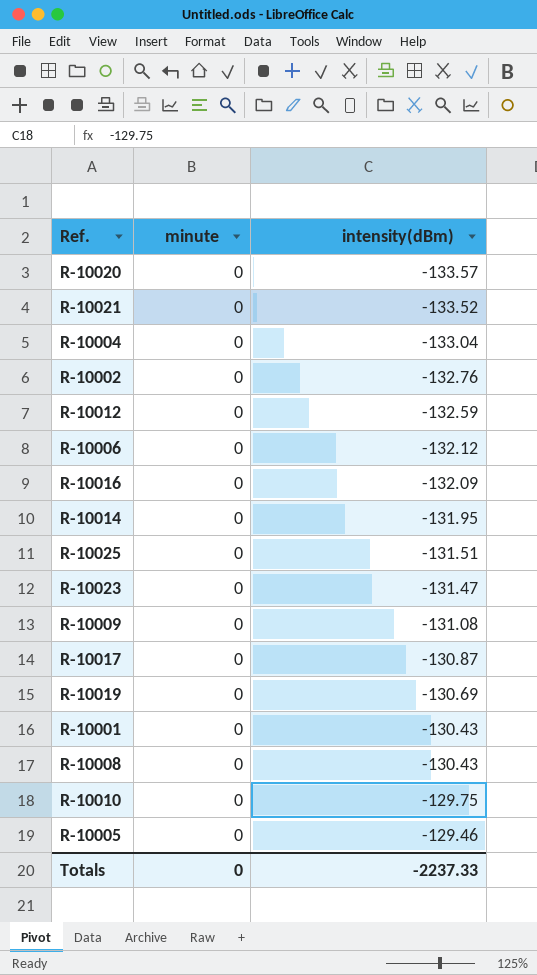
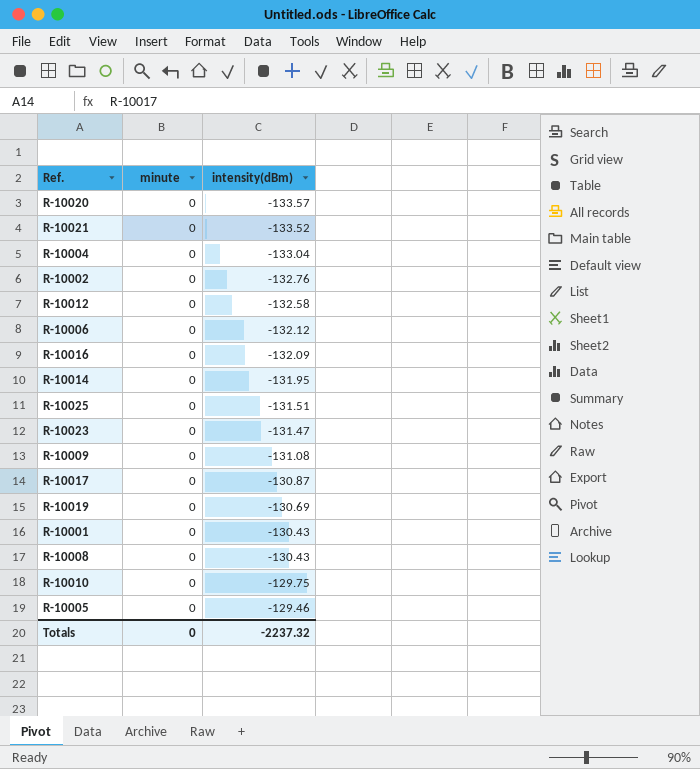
R-10012 | intensity(dBm): -132.59 -> -132.58
Totals | intensity(dBm): -2237.33 -> -2237.32

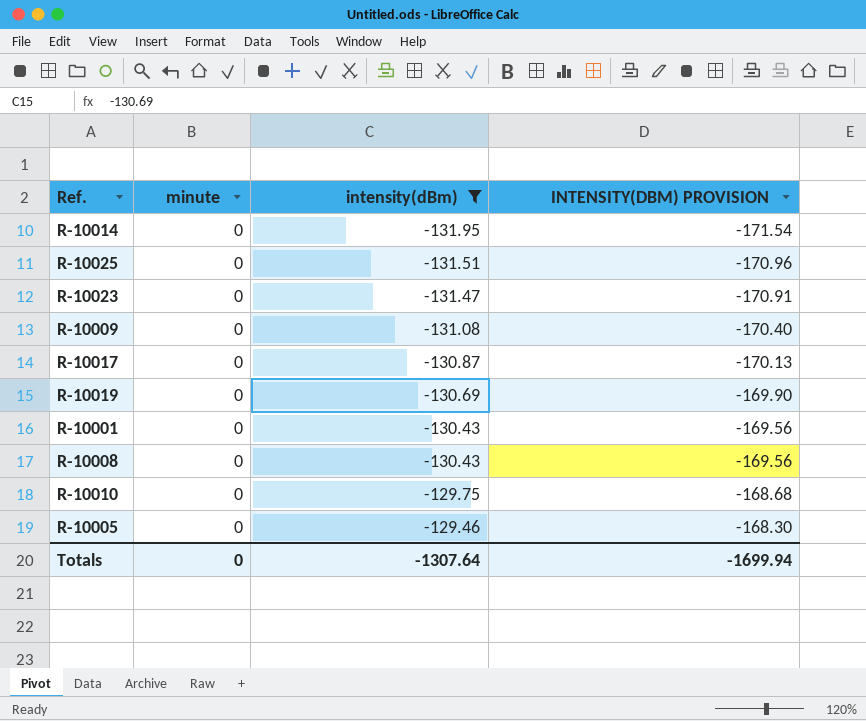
filter: none -> intensity(dBm) >= -131.95
column INTENSITY(DBM) PROVISION | formula: none -> [intensity(dBm)] * 1.3
Totals | intensity(dBm): -2237.32 -> -1307.64

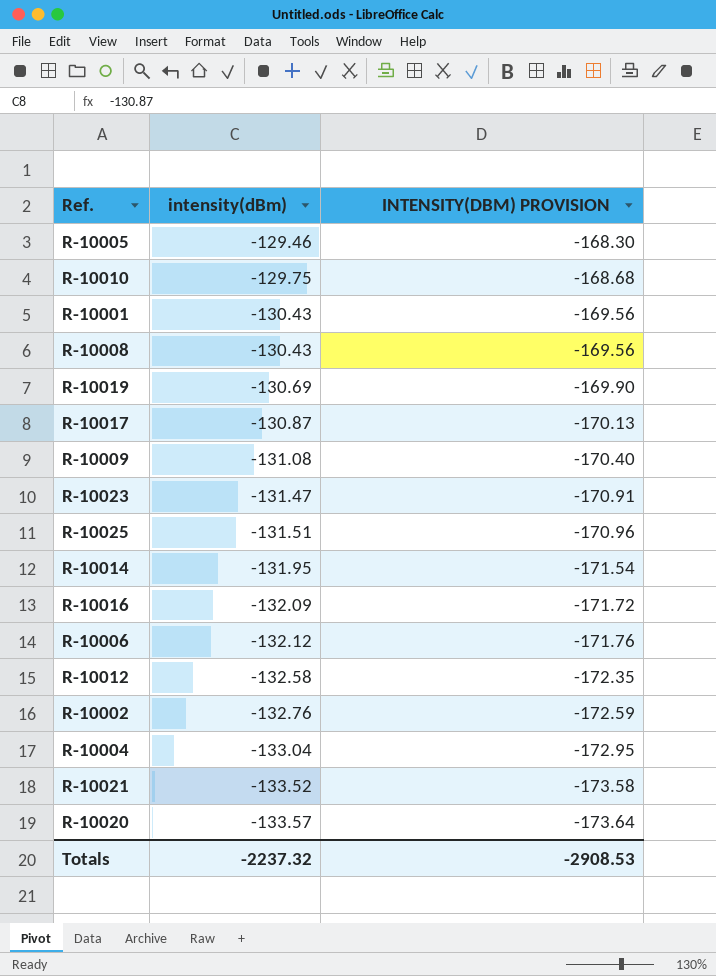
filter: intensity(dBm) >= -131.95 -> none
row order: intensity(dBm) ascending -> intensity(dBm) descending
column minute | position: 2 -> none
Totals | intensity(dBm): -1307.64 -> -2237.32
Totals | INTENSITY(DBM) PROVISION: -1699.94 -> -2908.53

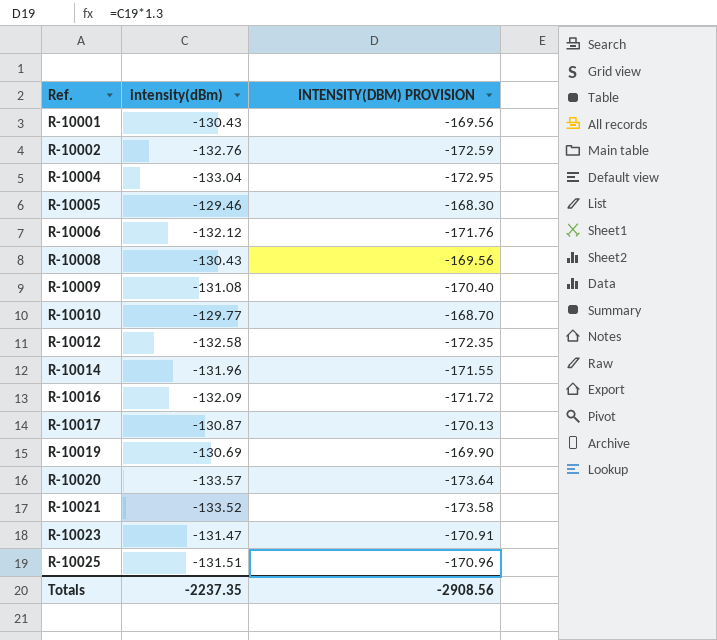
row order: intensity(dBm) descending -> Ref. ascending
R-10010 | intensity(dBm): -129.75 -> -129.77
R-10010 | INTENSITY(DBM) PROVISION: -168.68 -> -168.70
R-10014 | intensity(dBm): -131.95 -> -131.96
R-10014 | INTENSITY(DBM) PROVISION: -171.54 -> -171.55
Totals | intensity(dBm): -2237.32 -> -2237.35
Totals | INTENSITY(DBM) PROVISION: -2908.53 -> -2908.56

